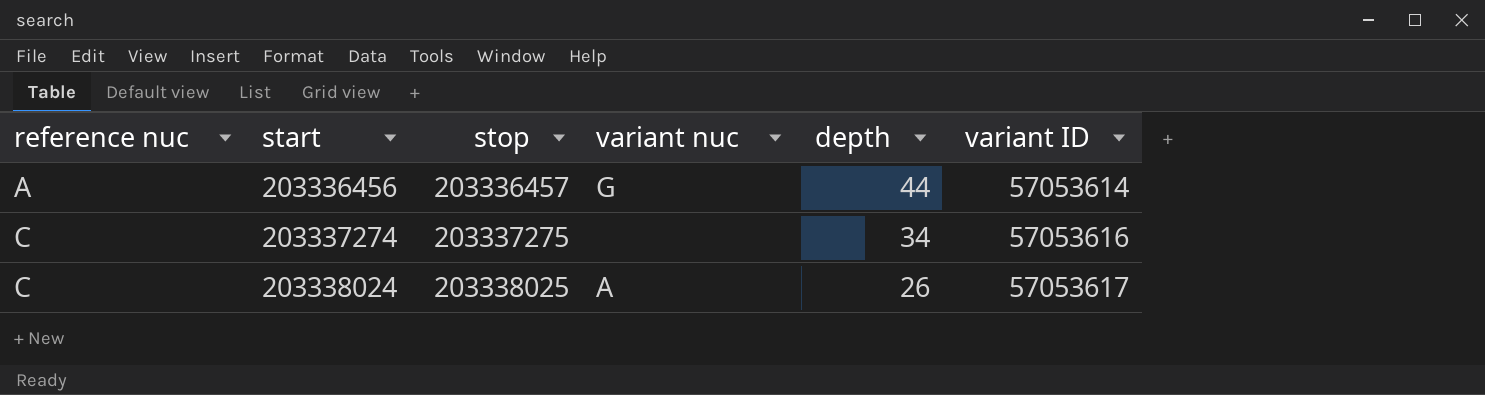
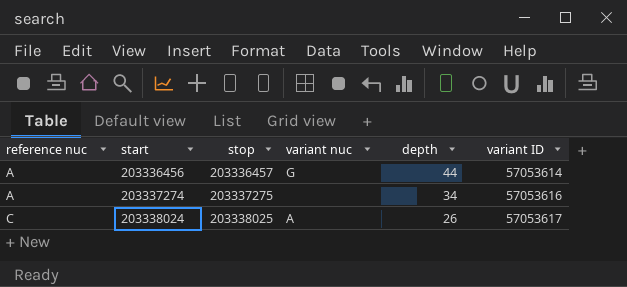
203337274 | reference nuc: C -> A

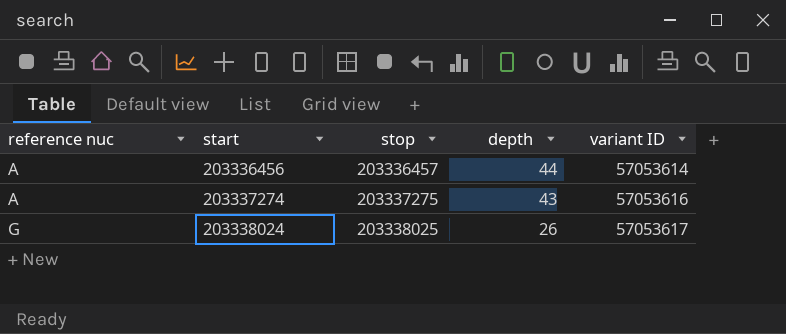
column variant nuc | position: 4 -> none
203337274 | depth: 34 -> 43
203338024 | reference nuc: C -> G

